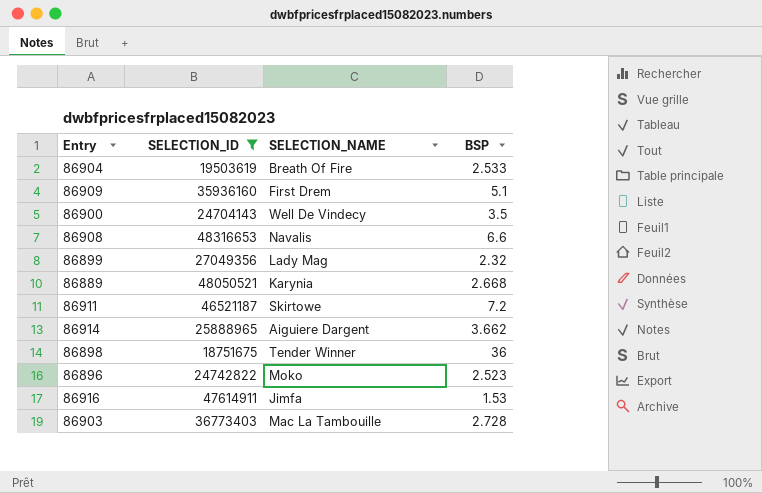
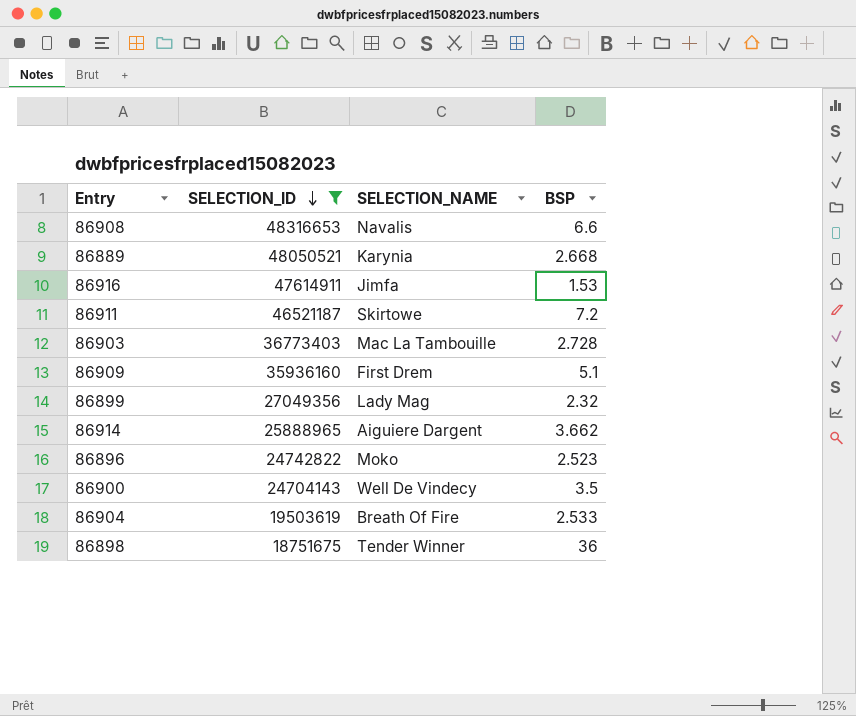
row order: none -> SELECTION_ID descending

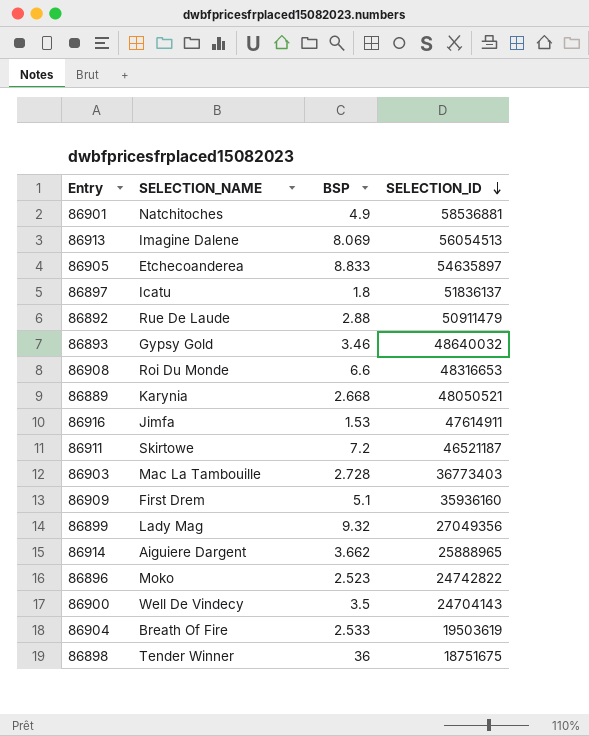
filter: SELECTION_ID <= 48316653 -> none
column SELECTION_ID | position: 2 -> 4
86908 | SELECTION_NAME: Navalis -> Roi Du Monde
86899 | BSP: 2.32 -> 9.32

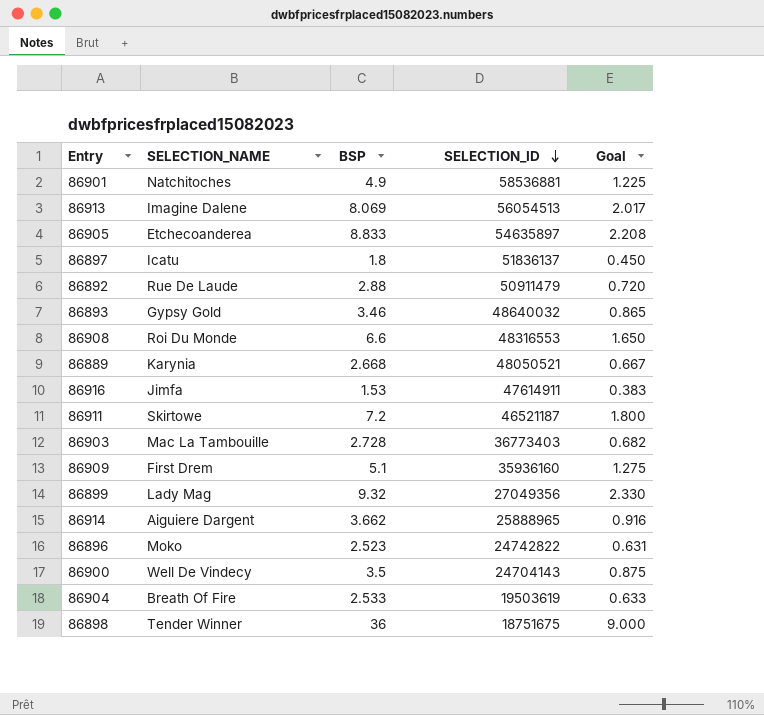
column Goal | formula: none -> [BSP] * 0.25
86908 | SELECTION_ID: 48316653 -> 48316553

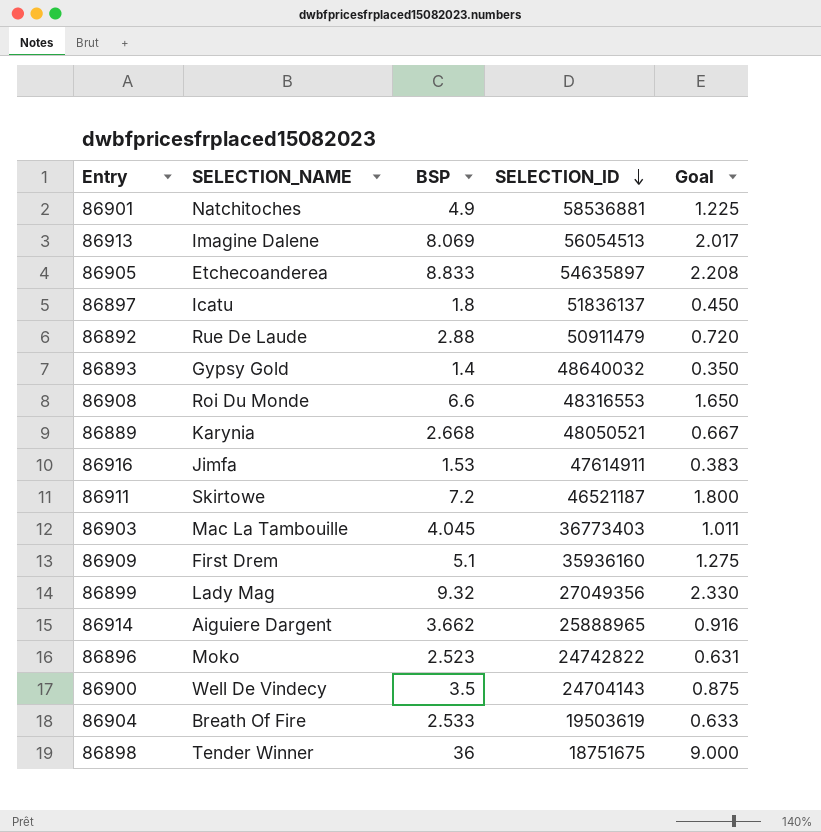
86893 | BSP: 3.46 -> 1.4
86893 | Goal: 0.865 -> 0.350
86903 | BSP: 2.728 -> 4.045
86903 | Goal: 0.682 -> 1.011

